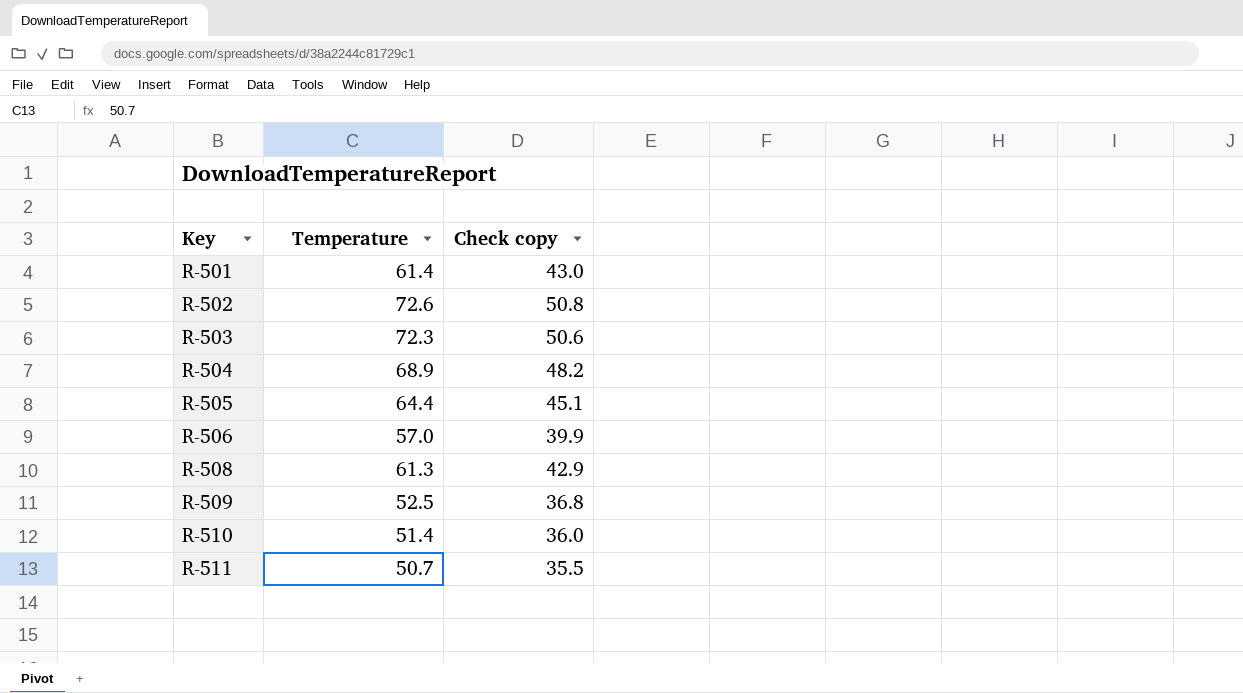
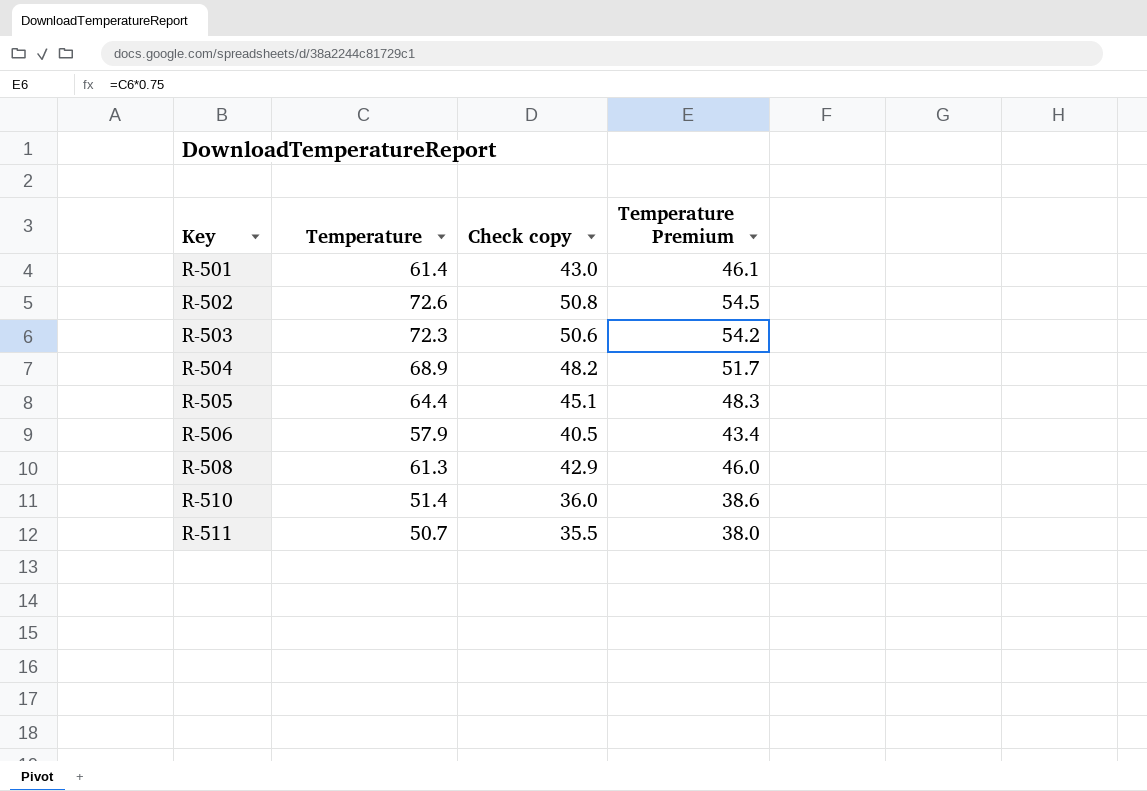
column Temperature Premium | formula: none -> [Temperature] * 0.75
row R-509: 52.5 | 36.8 -> none
R-506 | Temperature: 57.0 -> 57.9
R-506 | Check copy: 39.9 -> 40.5

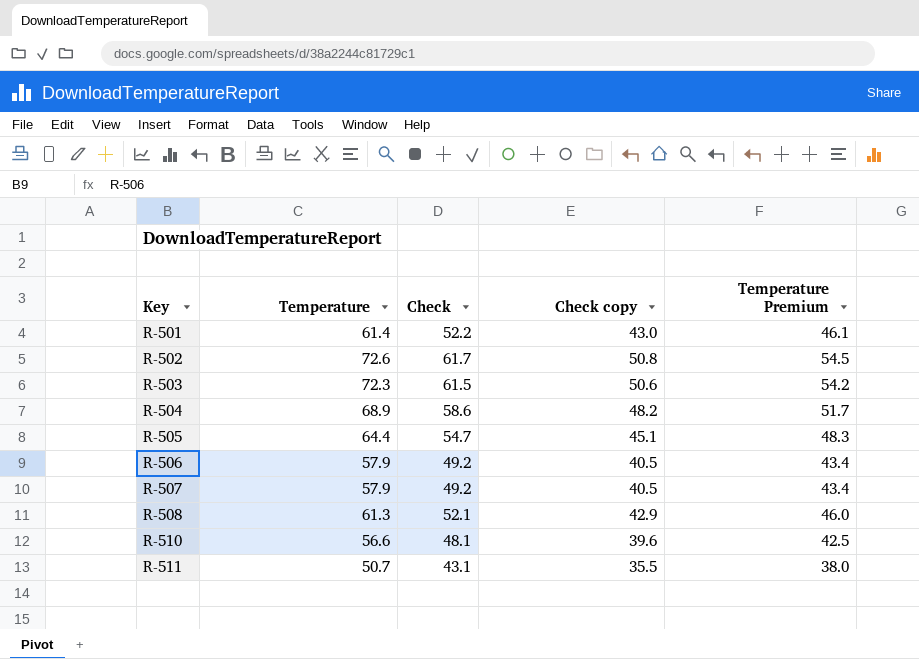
column Check | formula: none -> [Temperature] * 0.85
row R-507: none -> 57.9 | 49.2 | 40.5 | 43.4
R-510 | Temperature: 51.4 -> 56.6
R-510 | Check copy: 36.0 -> 39.6
R-510 | Temperature Premium: 38.6 -> 42.5

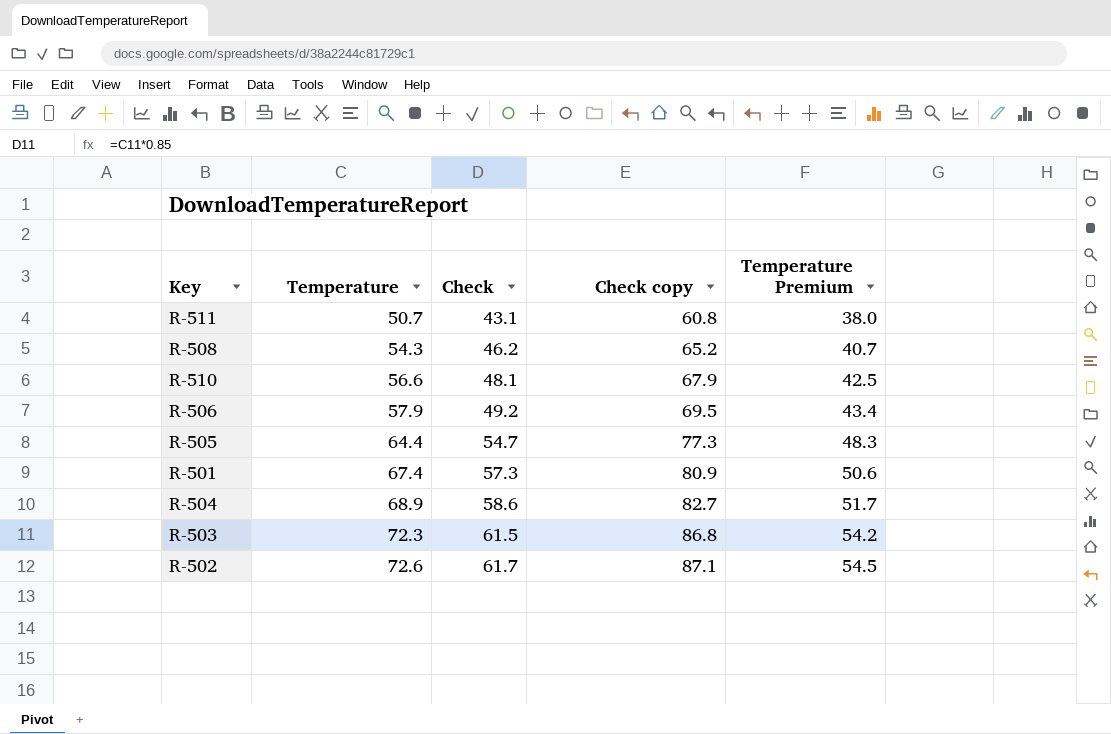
row order: Key ascending -> Temperature ascending
column Check copy | formula: [Temperature] * 0.7 -> [Temperature] * 1.2
row R-507: 57.9 | 49.2 | 40.5 | 43.4 -> none
R-508 | Temperature: 61.3 -> 54.3
R-508 | Check: 52.1 -> 46.2
R-508 | Temperature Premium: 46.0 -> 40.7
R-501 | Temperature: 61.4 -> 67.4
R-501 | Check: 52.2 -> 57.3
R-501 | Temperature Premium: 46.1 -> 50.6

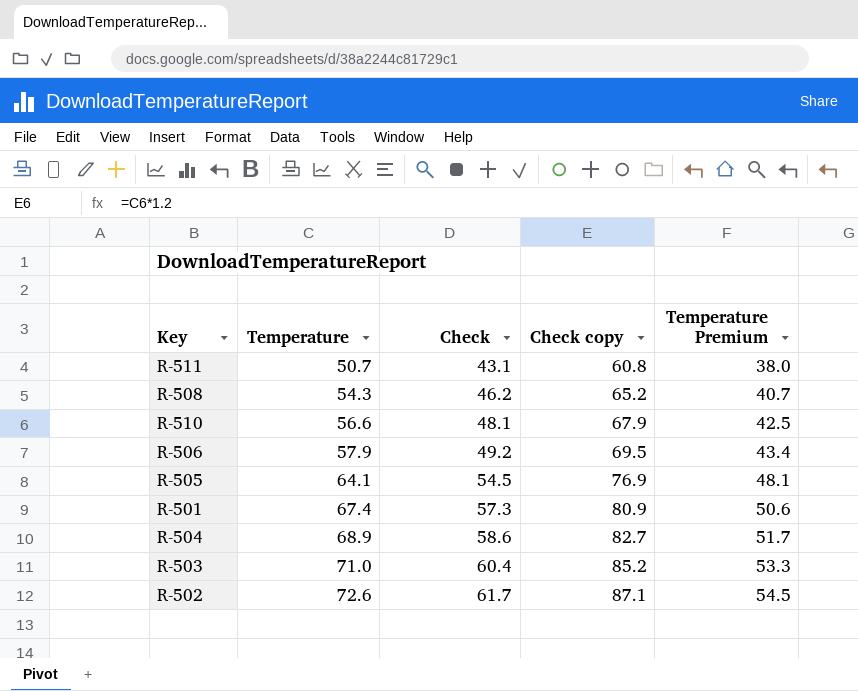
R-505 | Temperature: 64.4 -> 64.1
R-505 | Check: 54.7 -> 54.5
R-505 | Check copy: 77.3 -> 76.9
R-505 | Temperature Premium: 48.3 -> 48.1
R-503 | Temperature: 72.3 -> 71.0
R-503 | Check: 61.5 -> 60.4
R-503 | Check copy: 86.8 -> 85.2
R-503 | Temperature Premium: 54.2 -> 53.3

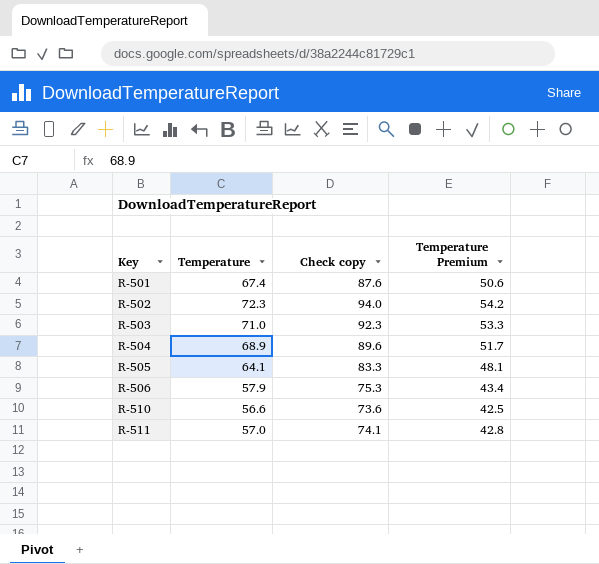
row order: Temperature ascending -> Key ascending
column Check | formula: [Temperature] * 0.85 -> none
column Check copy | formula: [Temperature] * 1.2 -> [Temperature] * 1.3
row R-508: 54.3 | 46.2 | 65.2 | 40.7 -> none
R-502 | Temperature: 72.6 -> 72.3
R-502 | Temperature Premium: 54.5 -> 54.2
R-511 | Temperature: 50.7 -> 57.0
R-511 | Temperature Premium: 38.0 -> 42.8

